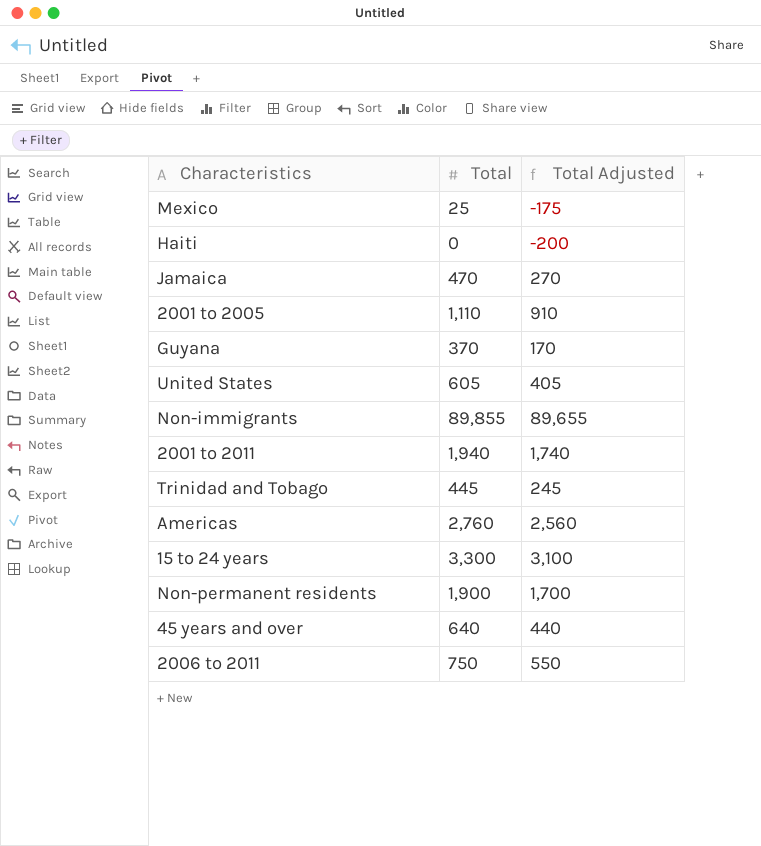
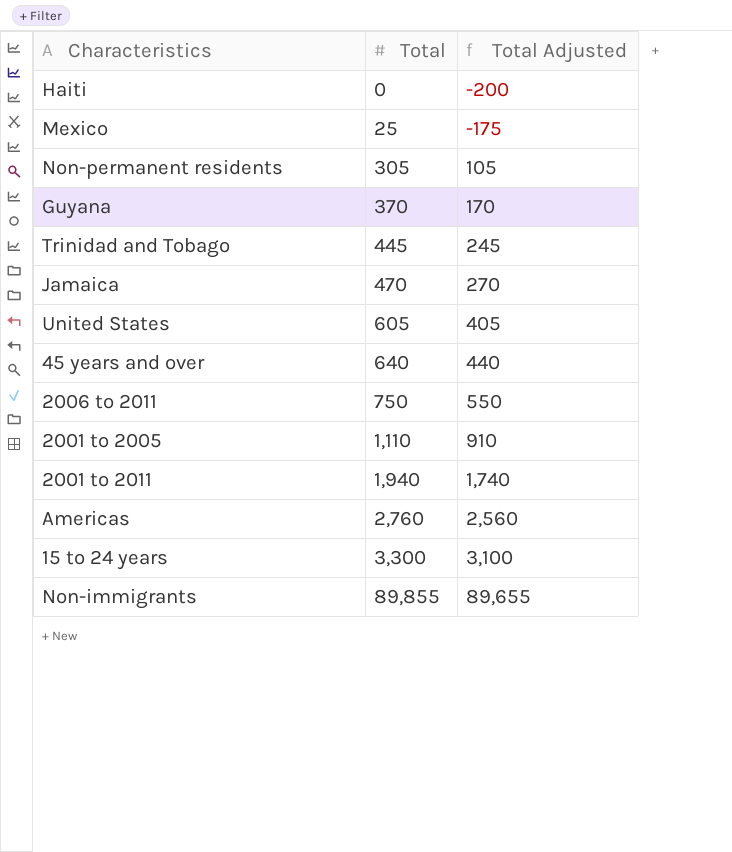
row order: none -> Total ascending
Non-permanent residents | Total: 1,900 -> 305
Non-permanent residents | Total Adjusted: 1,700 -> 105

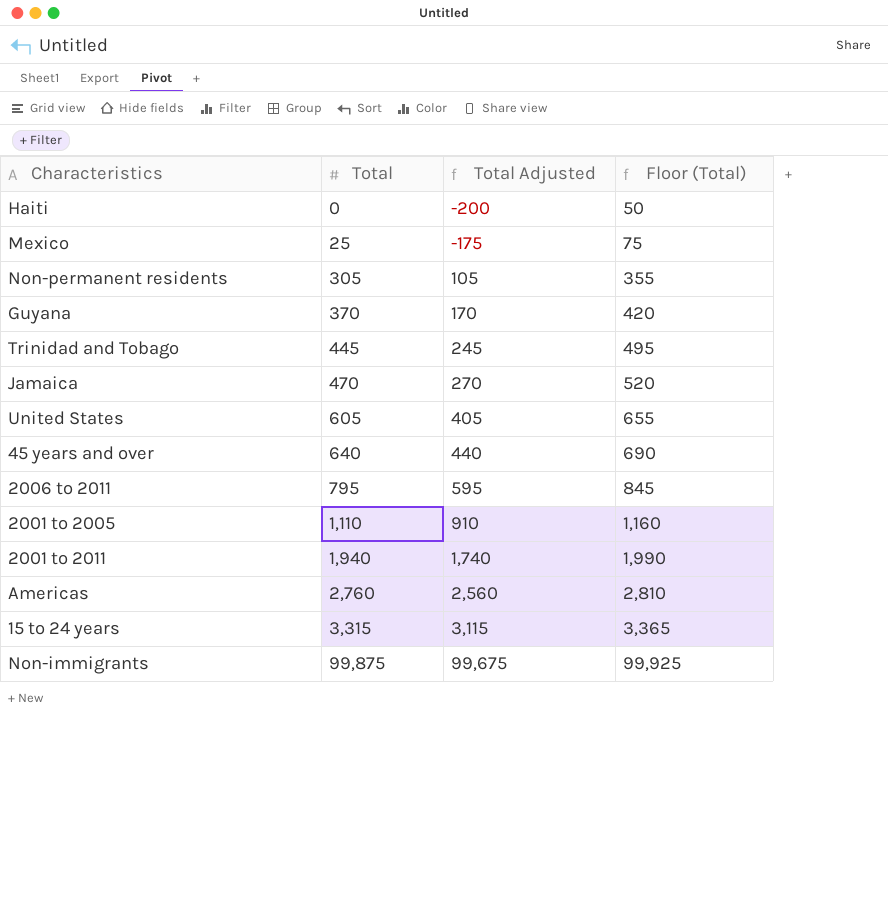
column Floor (Total) | formula: none -> [Total] + 50
2006 to 2011 | Total: 750 -> 795
2006 to 2011 | Total Adjusted: 550 -> 595
15 to 24 years | Total: 3,300 -> 3,315
15 to 24 years | Total Adjusted: 3,100 -> 3,115
Non-immigrants | Total: 89,855 -> 99,875
Non-immigrants | Total Adjusted: 89,655 -> 99,675

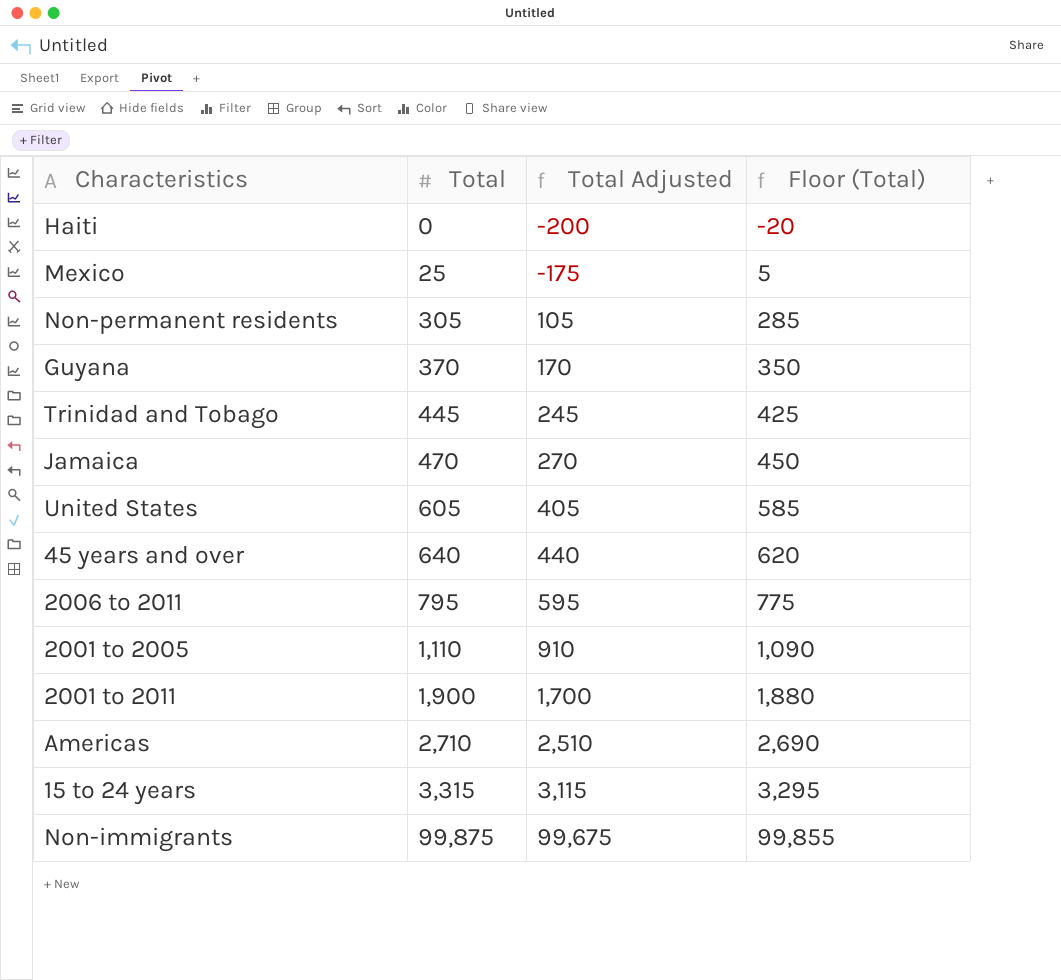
column Floor (Total) | formula: [Total] + 50 -> [Total] - 20
2001 to 2011 | Total: 1,940 -> 1,900
2001 to 2011 | Total Adjusted: 1,740 -> 1,700
Americas | Total: 2,760 -> 2,710
Americas | Total Adjusted: 2,560 -> 2,510

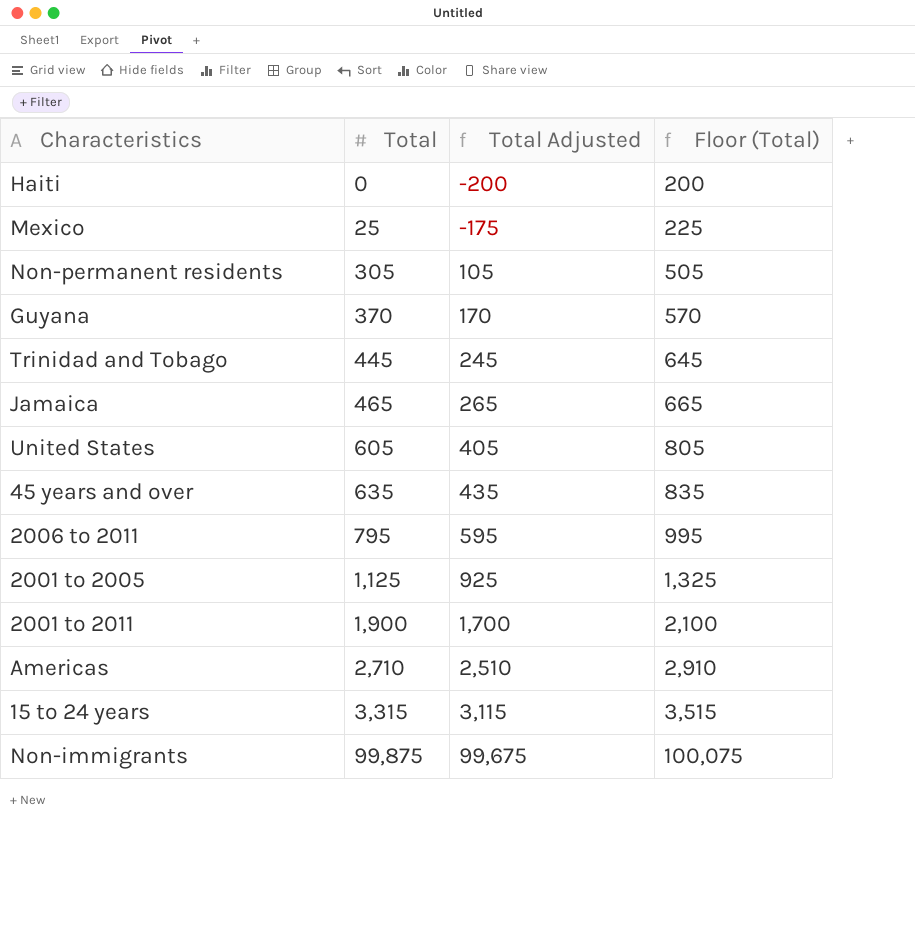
column Floor (Total) | formula: [Total] - 20 -> [Total] + 200
Jamaica | Total: 470 -> 465
Jamaica | Total Adjusted: 270 -> 265
45 years and over | Total: 640 -> 635
45 years and over | Total Adjusted: 440 -> 435
2001 to 2005 | Total: 1,110 -> 1,125
2001 to 2005 | Total Adjusted: 910 -> 925

